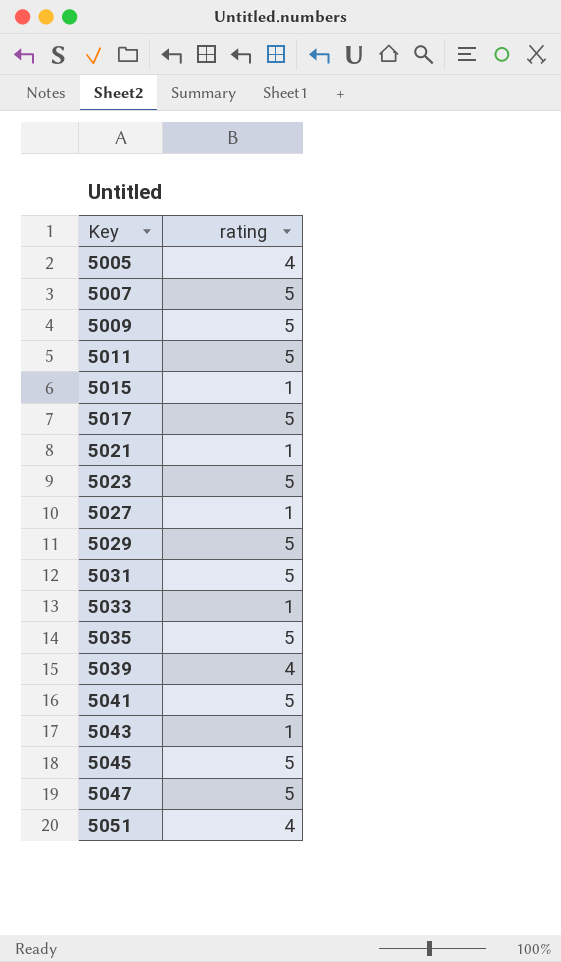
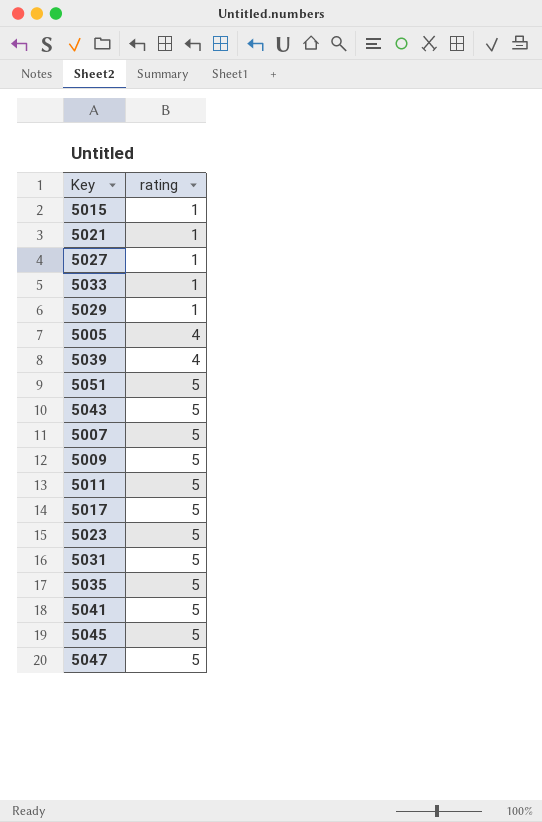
row order: Key ascending -> rating ascending
5029 | rating: 5 -> 1
5051 | rating: 4 -> 5
5043 | rating: 1 -> 5

